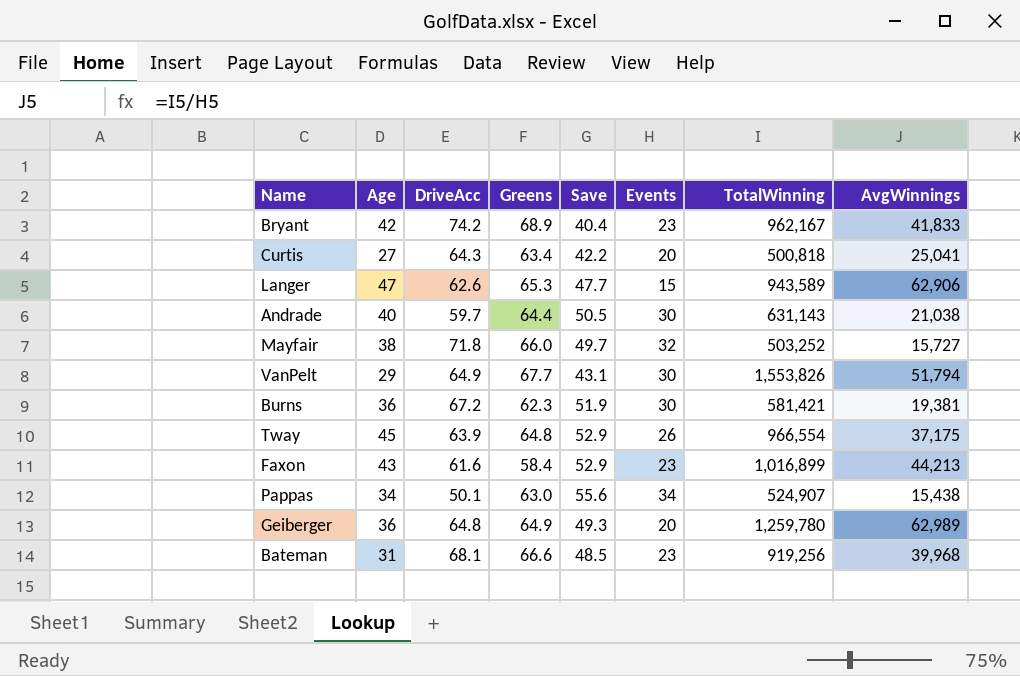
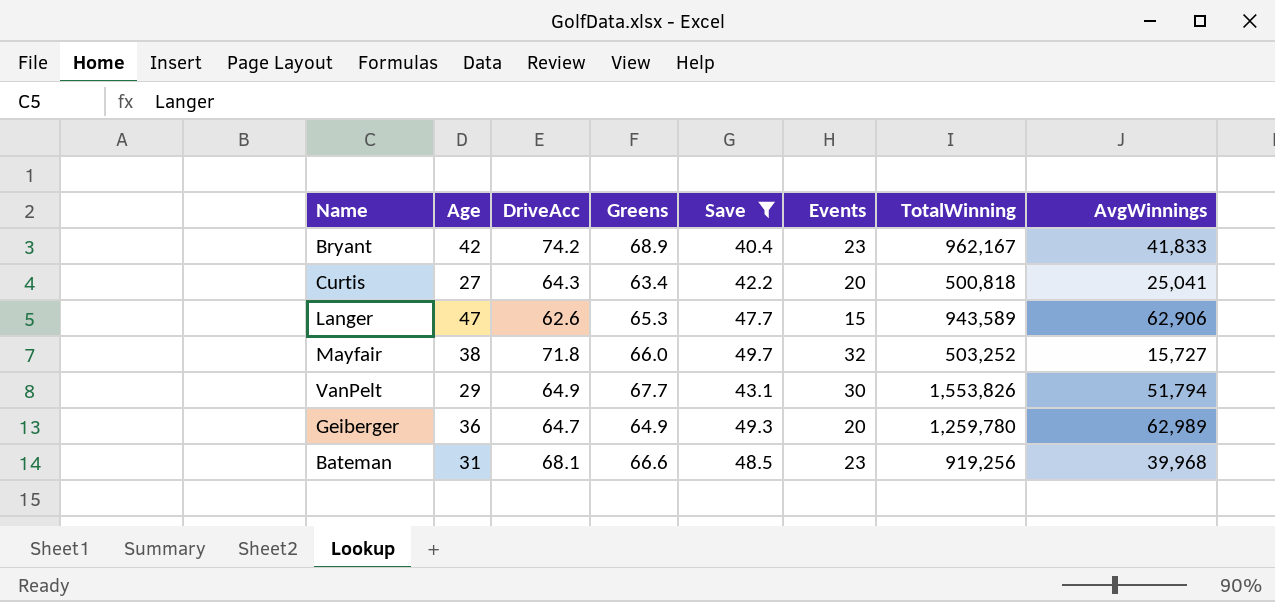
filter: none -> Save <= 49.7
Geiberger | DriveAcc: 64.8 -> 64.7

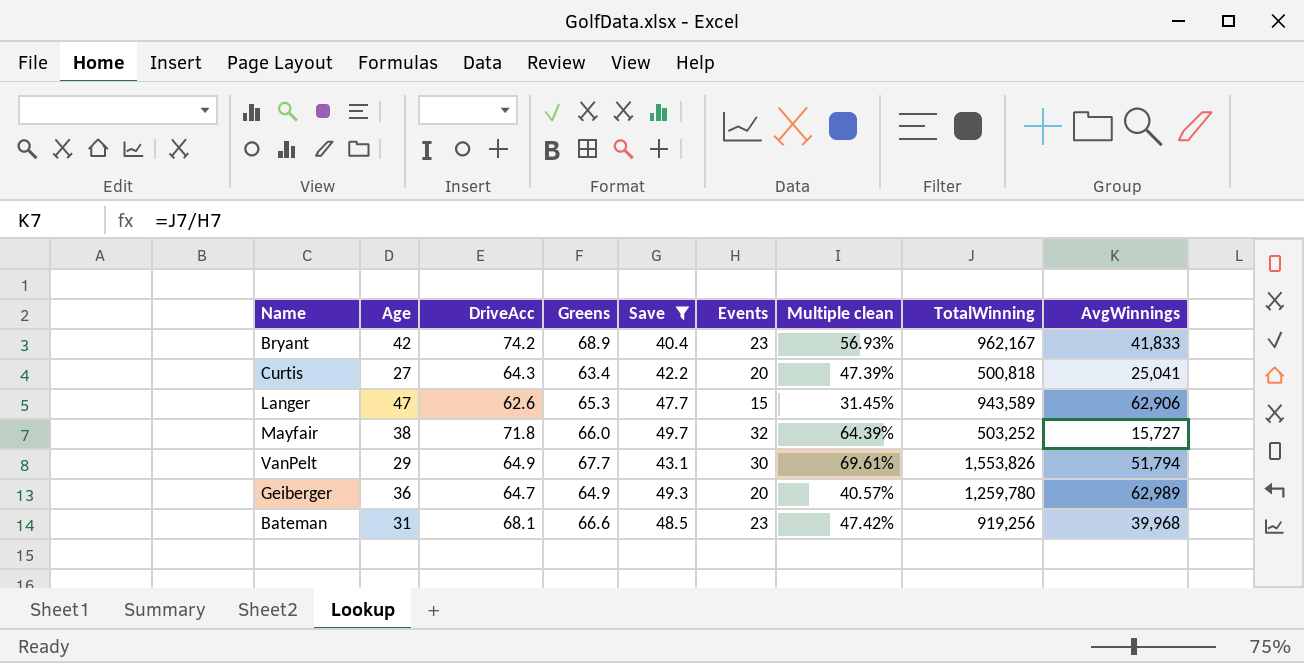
column Multiple clean | formula: none -> [Events] / [Save]

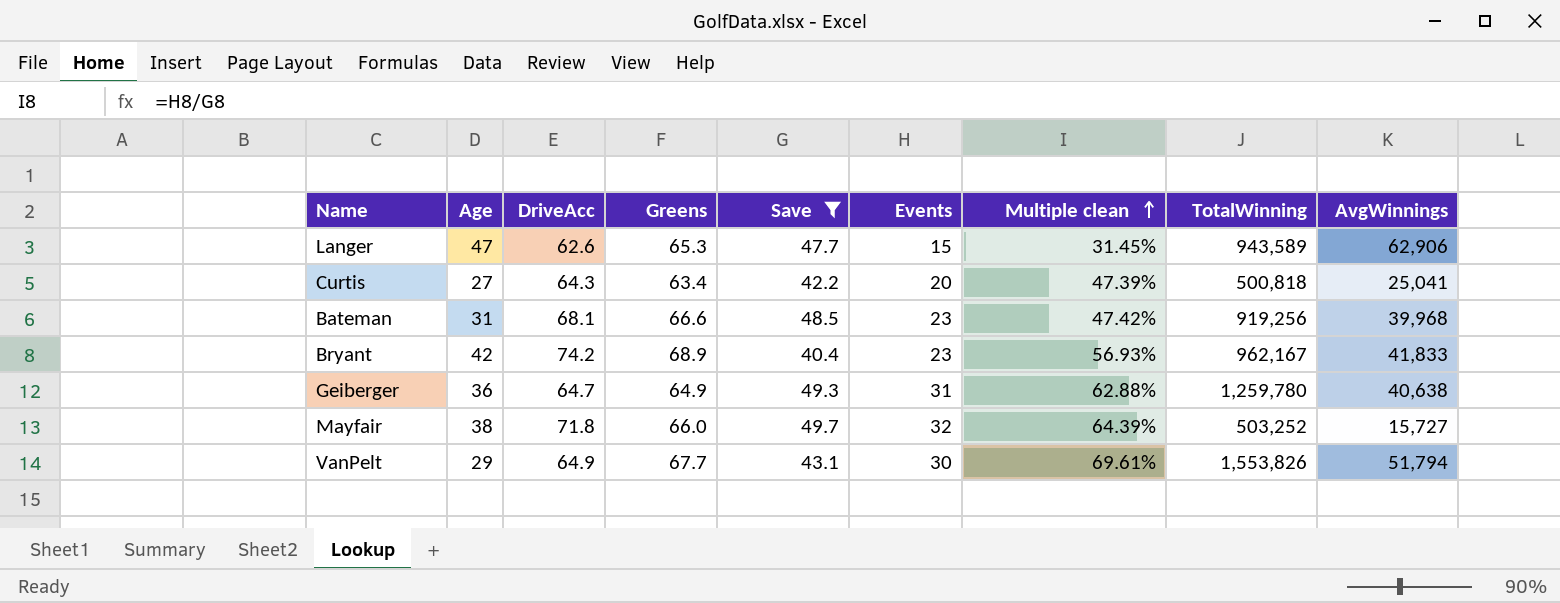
row order: none -> Multiple clean ascending
Geiberger | Events: 20 -> 31
Geiberger | Multiple clean: 40.57% -> 62.88%
Geiberger | AvgWinnings: 62,989 -> 40,638

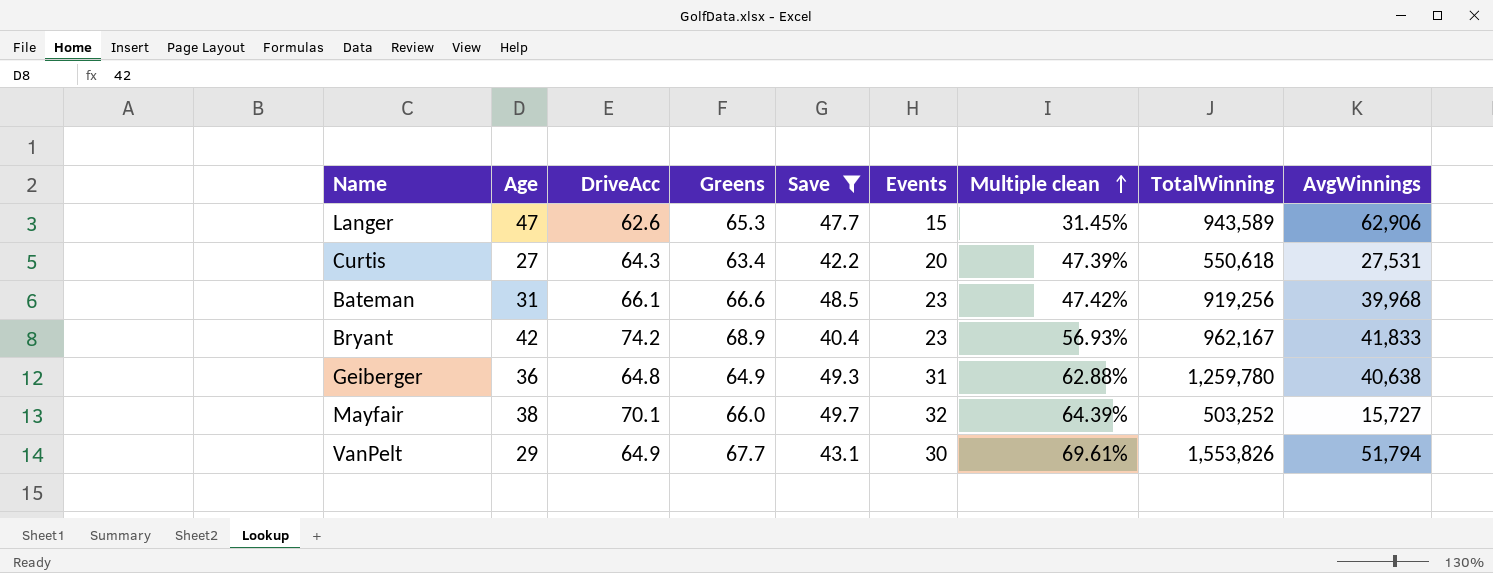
Curtis | TotalWinning: 500,818 -> 550,618
Curtis | AvgWinnings: 25,041 -> 27,531
Bateman | DriveAcc: 68.1 -> 66.1
Geiberger | DriveAcc: 64.7 -> 64.8
Mayfair | DriveAcc: 71.8 -> 70.1

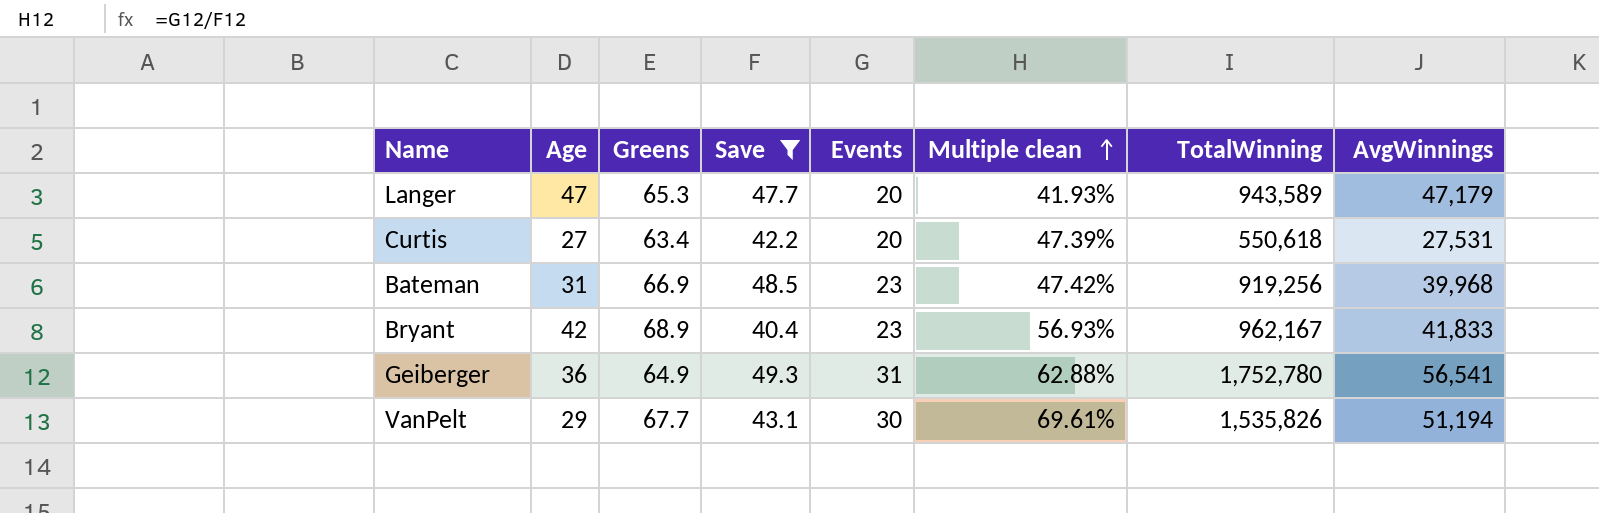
column DriveAcc | position: 3 -> none
row Mayfair: 38 | 70.1 | 66.0 | 49.7 | 32 | 64.39% | 503,252 | 15,727 -> none
Langer | Events: 15 -> 20
Langer | Multiple clean: 31.45% -> 41.93%
Langer | AvgWinnings: 62,906 -> 47,179
Bateman | Greens: 66.6 -> 66.9
Geiberger | TotalWinning: 1,259,780 -> 1,752,780
Geiberger | AvgWinnings: 40,638 -> 56,541
VanPelt | TotalWinning: 1,553,826 -> 1,535,826
VanPelt | AvgWinnings: 51,794 -> 51,194

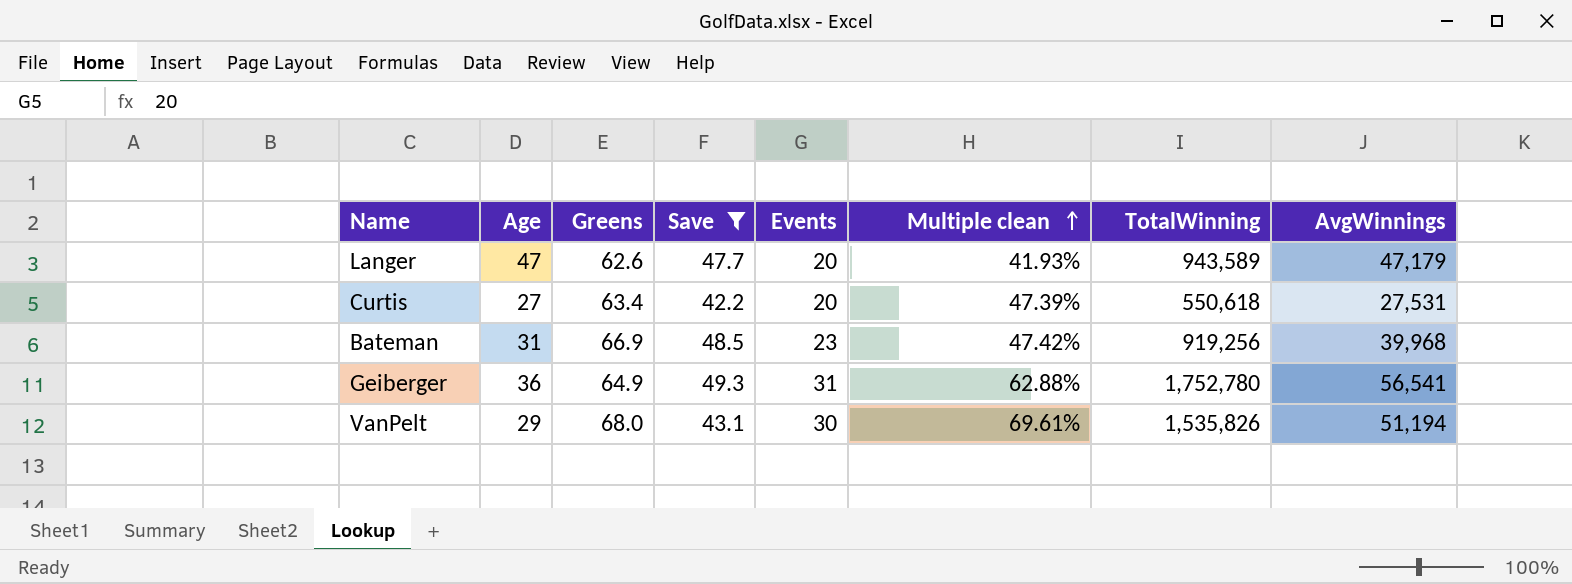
row Bryant: 42 | 68.9 | 40.4 | 23 | 56.93% | 962,167 | 41,833 -> none
Langer | Greens: 65.3 -> 62.6
VanPelt | Greens: 67.7 -> 68.0

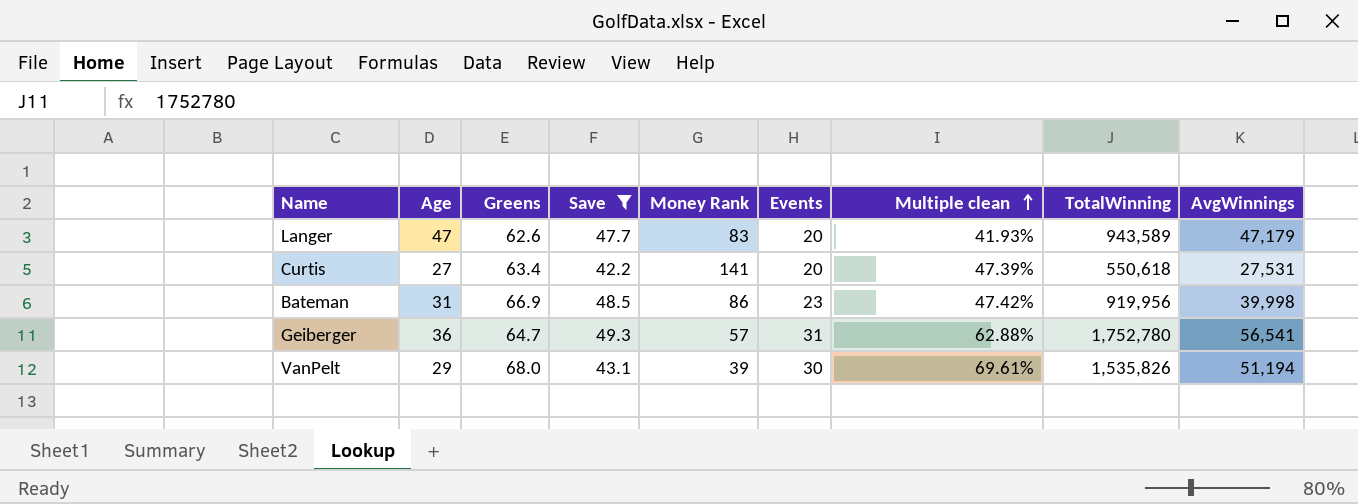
column Money Rank | position: none -> 5
Bateman | TotalWinning: 919,256 -> 919,956
Bateman | AvgWinnings: 39,968 -> 39,998
Geiberger | Greens: 64.9 -> 64.7

